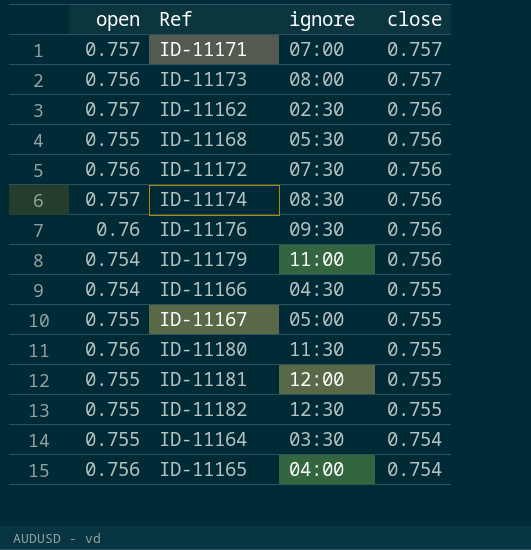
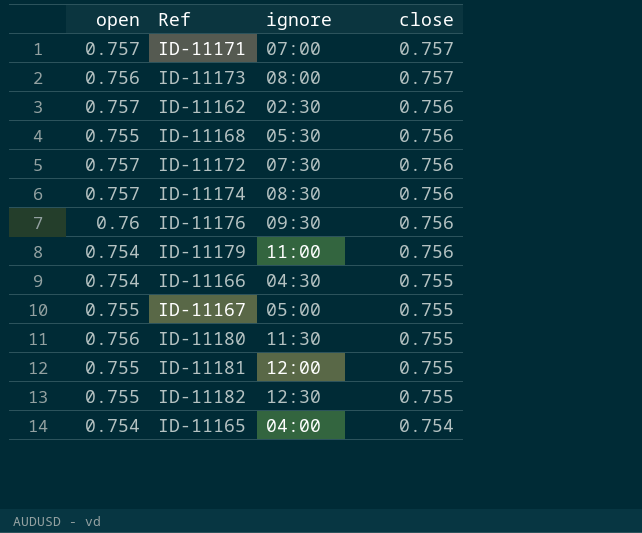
row ID-11164: 0.755 | 03:30 | 0.754 -> none
ID-11172 | open: 0.756 -> 0.757
ID-11165 | open: 0.756 -> 0.754

